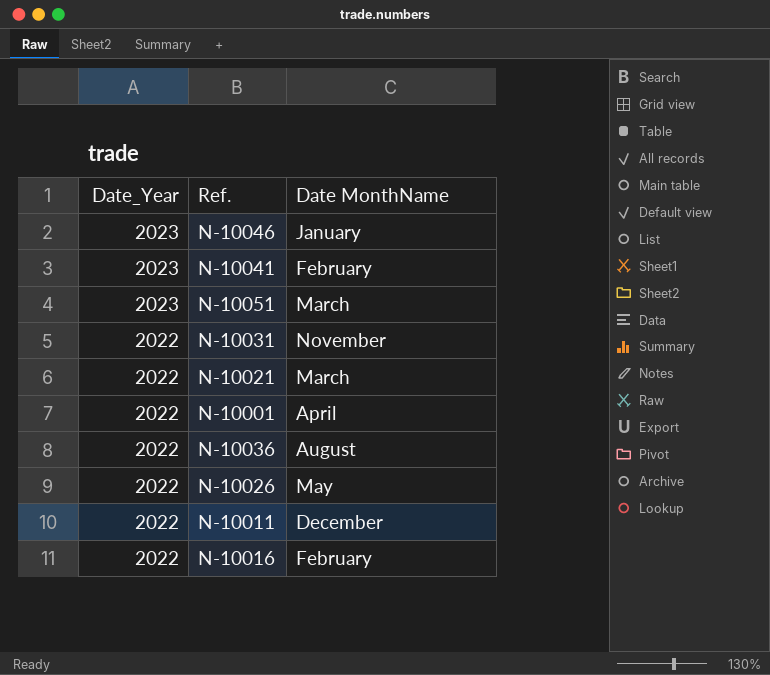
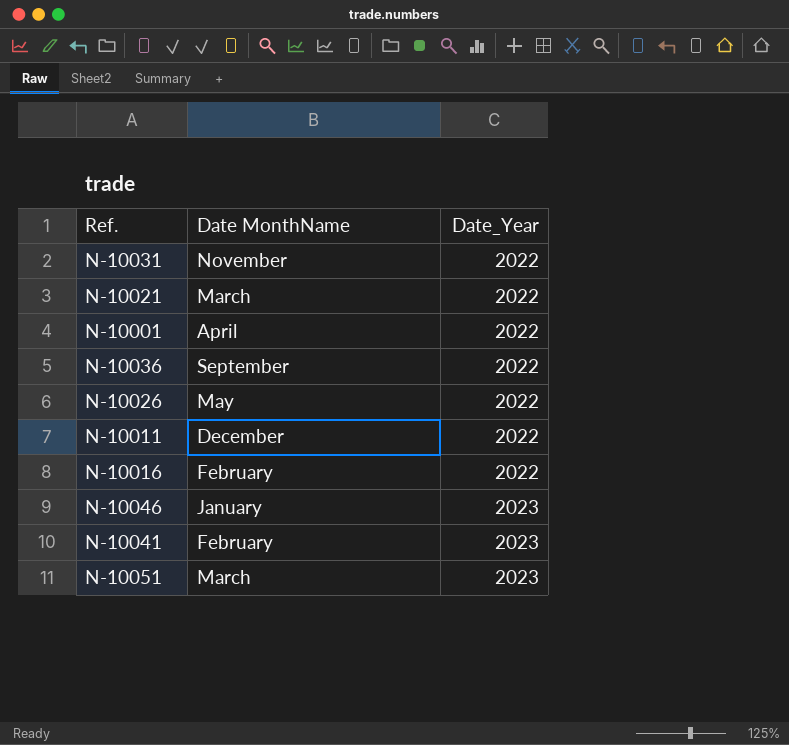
row order: Date_Year descending -> Date_Year ascending
column Date_Year | position: 1 -> 3
N-10036 | Date MonthName: August -> September

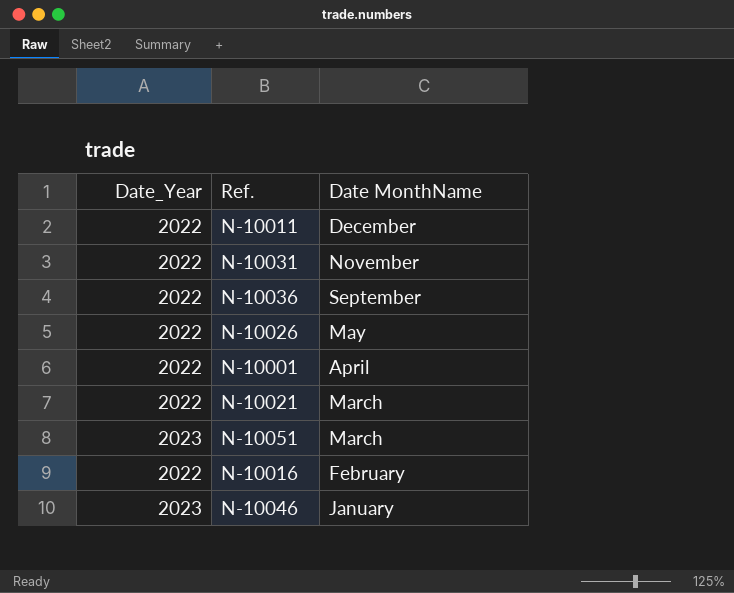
row order: Date_Year ascending -> Date MonthName descending
column Date_Year | position: 3 -> 1
row N-10041: February | 2023 -> none

